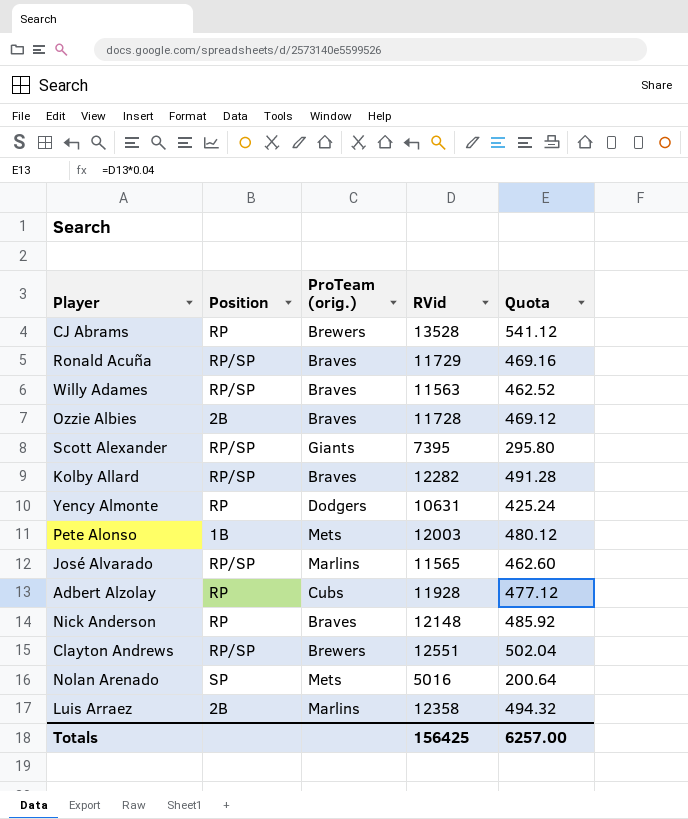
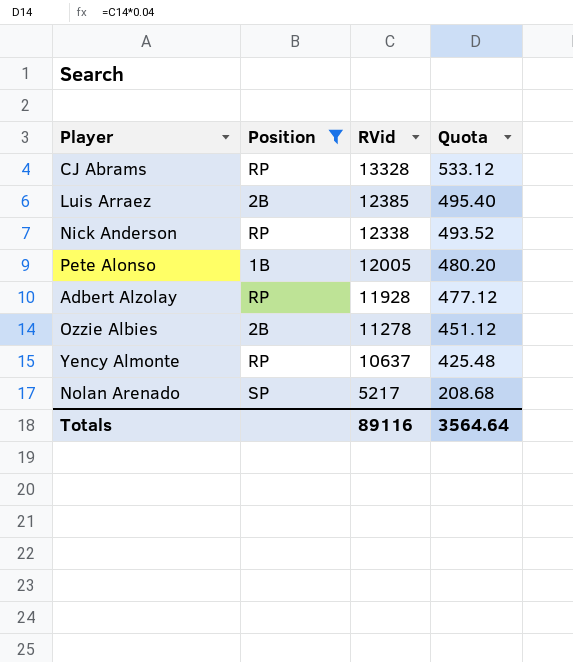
filter: none -> Position != RP/SP
row order: none -> RVid descending
column ProTeam (orig.) | position: 3 -> none
CJ Abrams | RVid: 13528 -> 13328
CJ Abrams | Quota: 541.12 -> 533.12
Luis Arraez | RVid: 12358 -> 12385
Luis Arraez | Quota: 494.32 -> 495.40
Nick Anderson | RVid: 12148 -> 12338
Nick Anderson | Quota: 485.92 -> 493.52
Pete Alonso | RVid: 12003 -> 12005
Pete Alonso | Quota: 480.12 -> 480.20
Ozzie Albies | RVid: 11728 -> 11278
Ozzie Albies | Quota: 469.12 -> 451.12
Yency Almonte | RVid: 10631 -> 10637
Yency Almonte | Quota: 425.24 -> 425.48
Nolan Arenado | RVid: 5016 -> 5217
Nolan Arenado | Quota: 200.64 -> 208.68
Totals | RVid: 156425 -> 89116
Totals | Quota: 6257.00 -> 3564.64

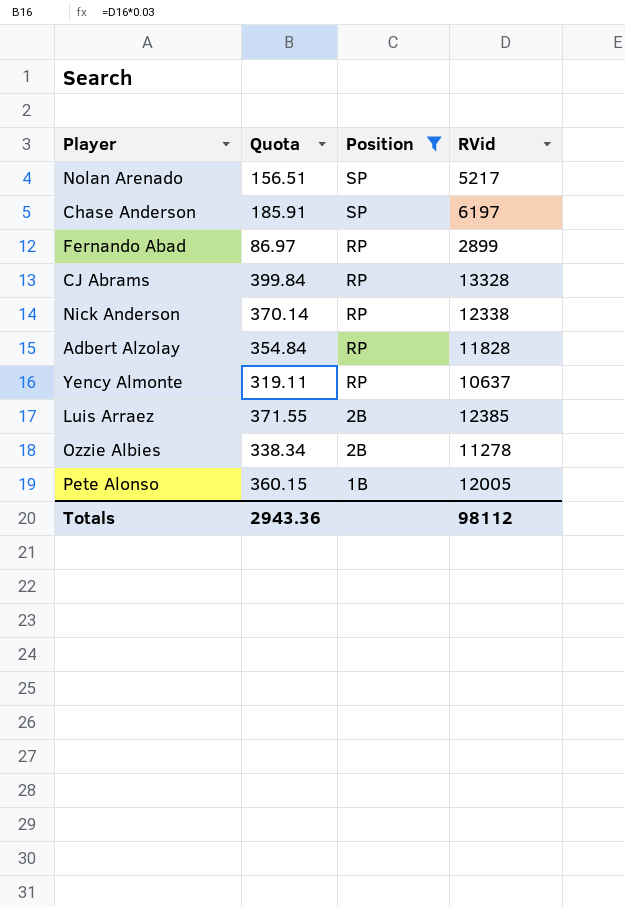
row order: RVid descending -> Position descending
column Quota | formula: [RVid] * 0.04 -> [RVid] * 0.03
column Quota | position: 4 -> 2
row Chase Anderson: none -> 185.91 | SP | 6197
row Fernando Abad: none -> 86.97 | RP | 2899
Adbert Alzolay | RVid: 11928 -> 11828
Totals | Quota: 3564.64 -> 2943.36
Totals | RVid: 89116 -> 98112

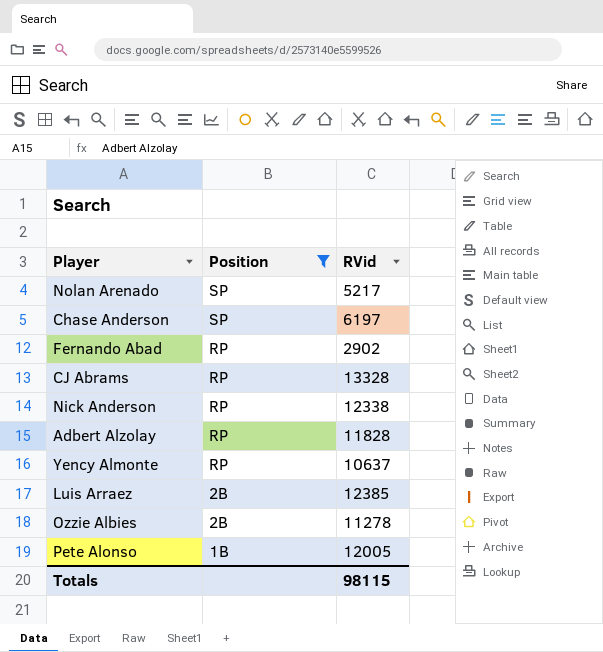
column Quota | formula: [RVid] * 0.03 -> none
Fernando Abad | RVid: 2899 -> 2902
Totals | RVid: 98112 -> 98115

